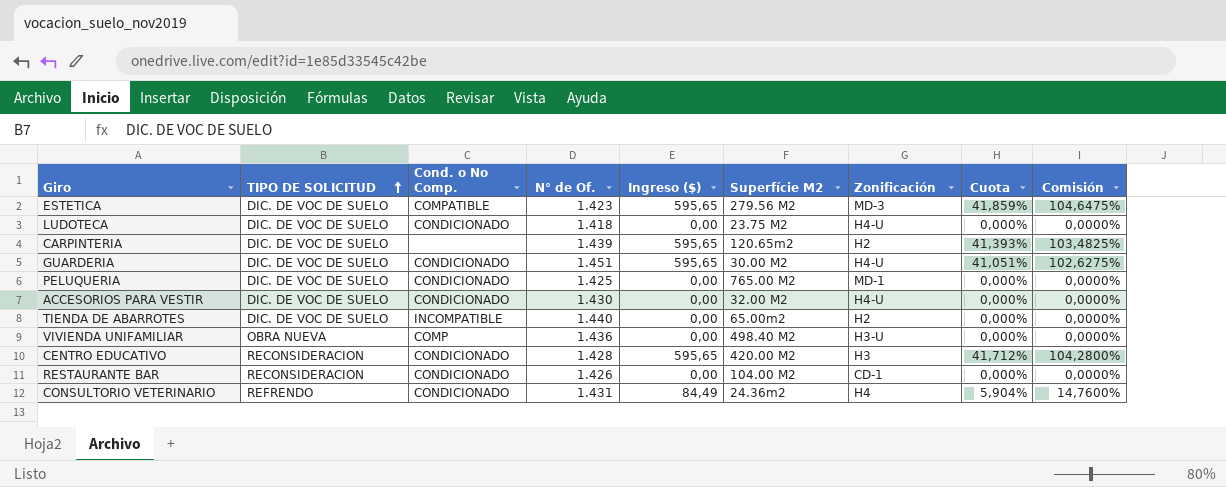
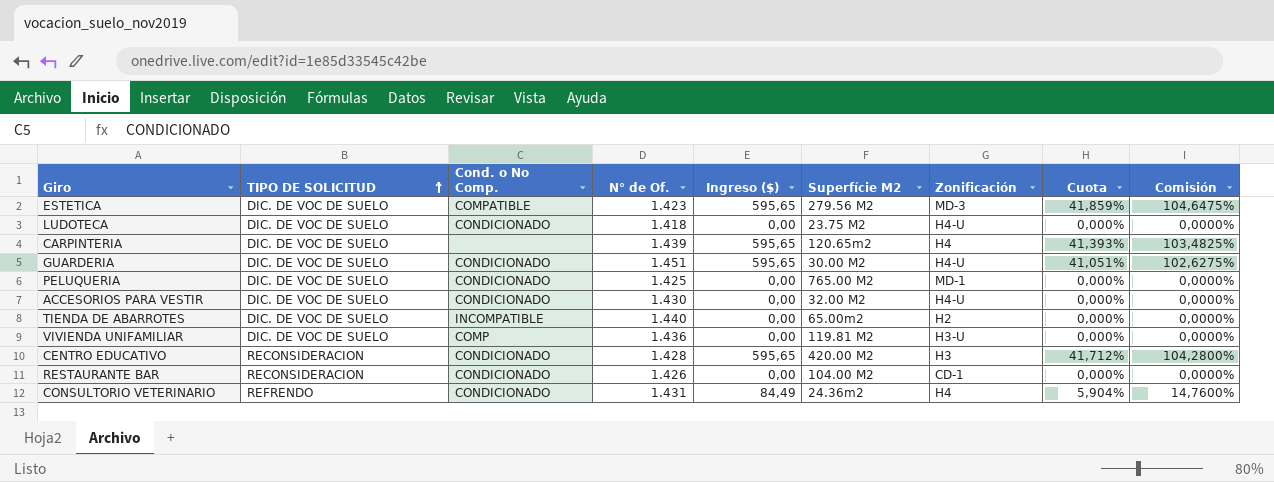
CARPINTERIA | Zonificación: H2 -> H4
VIVIENDA UNIFAMILIAR | TIPO DE SOLICITUD: OBRA NUEVA -> DIC. DE VOC DE SUELO
VIVIENDA UNIFAMILIAR | Superfície M2: 498.40 M2 -> 119.81 M2

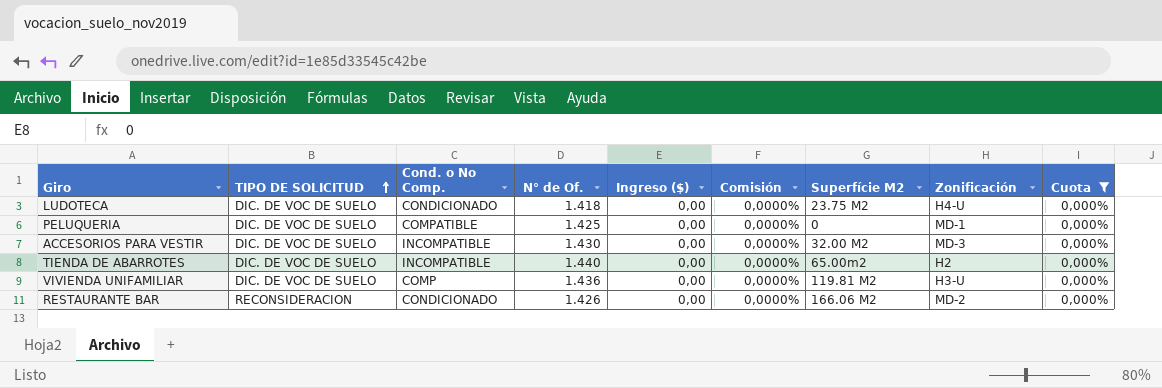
filter: none -> Cuota = 0,000%
column Comisión | position: 9 -> 6
PELUQUERIA | Cond. o No Comp.: CONDICIONADO -> COMPATIBLE
PELUQUERIA | Superfície M2: 765.00 M2 -> 0
ACCESORIOS PARA VESTIR | Cond. o No Comp.: CONDICIONADO -> INCOMPATIBLE
ACCESORIOS PARA VESTIR | Zonificación: H4-U -> MD-3
RESTAURANTE BAR | Superfície M2: 104.00 M2 -> 166.06 M2
RESTAURANTE BAR | Zonificación: CD-1 -> MD-2

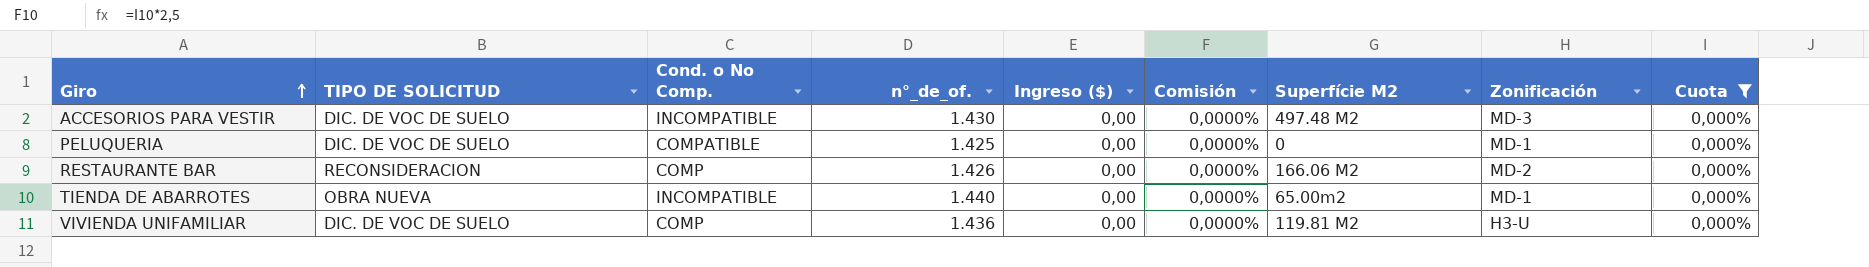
row order: TIPO DE SOLICITUD ascending -> Giro ascending
column name: N° de Of. -> n°_de_of.
row LUDOTECA: DIC. DE VOC DE SUELO | CONDICIONADO | 1.418 | 0,00 | 0,0000% | 23.75 M2 | H4-U | 0,000% -> none
ACCESORIOS PARA VESTIR | Superfície M2: 32.00 M2 -> 497.48 M2
RESTAURANTE BAR | Cond. o No Comp.: CONDICIONADO -> COMP
TIENDA DE ABARROTES | TIPO DE SOLICITUD: DIC. DE VOC DE SUELO -> OBRA NUEVA
TIENDA DE ABARROTES | Zonificación: H2 -> MD-1

